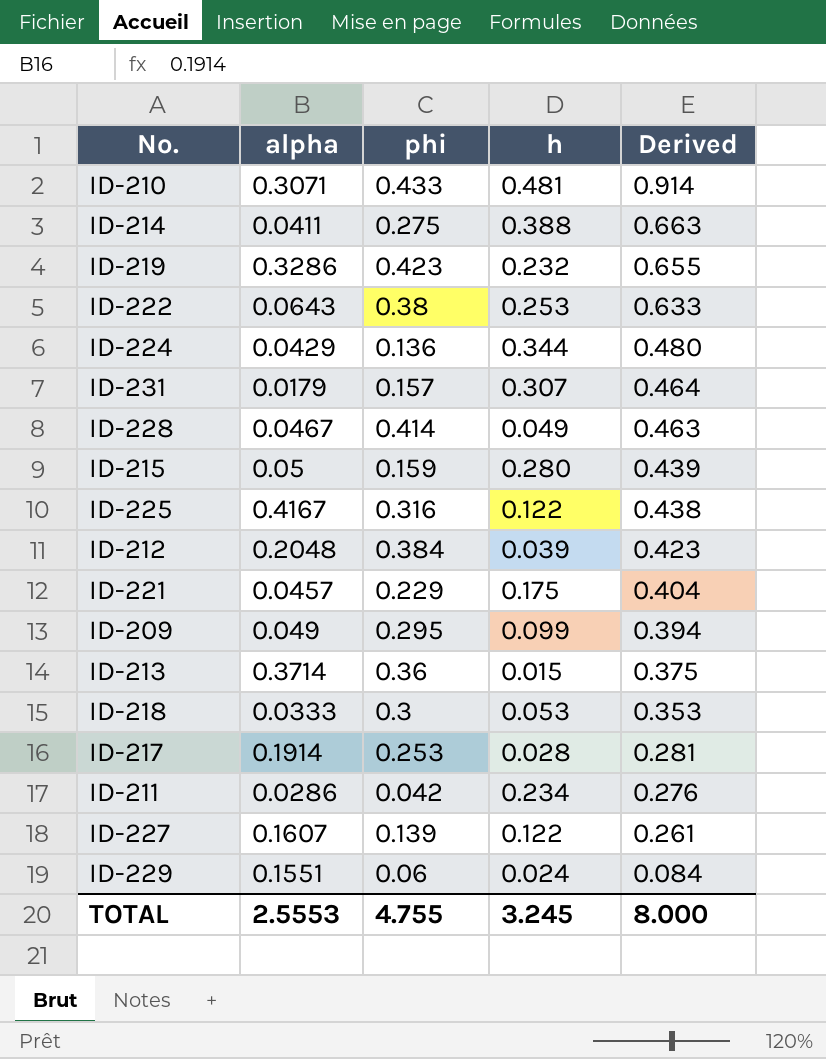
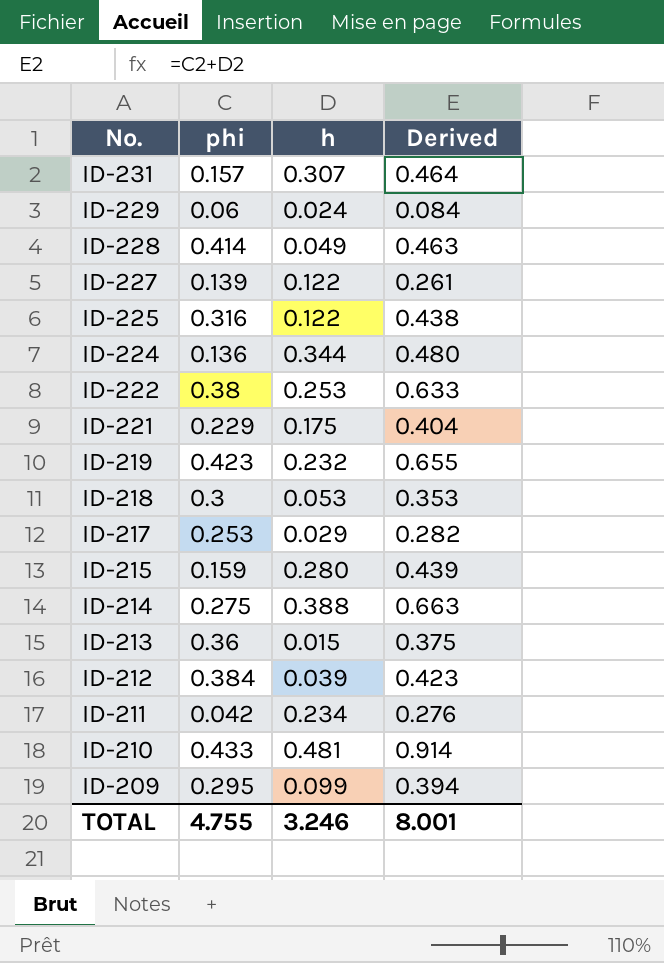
row order: Derived descending -> No. descending
column alpha | position: 2 -> none
ID-217 | h: 0.028 -> 0.029
ID-217 | Derived: 0.281 -> 0.282
TOTAL | h: 3.245 -> 3.246
TOTAL | Derived: 8.000 -> 8.001

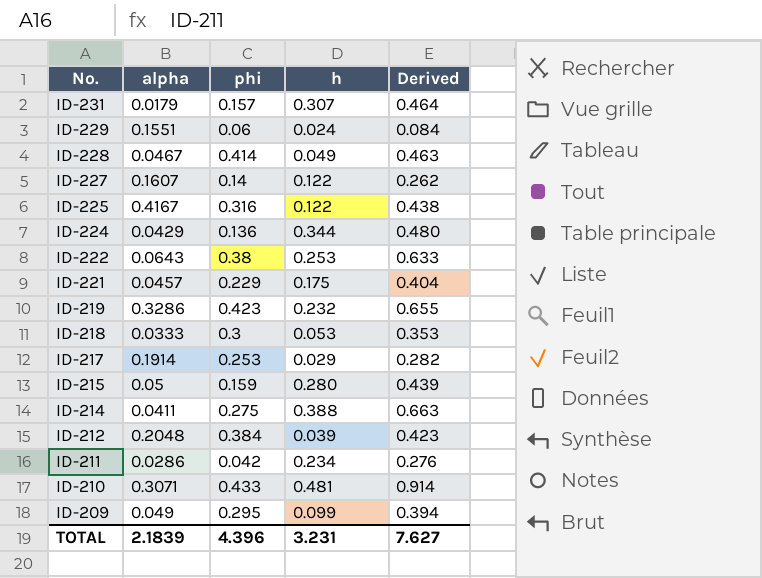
column alpha | position: none -> 2
row ID-213: 0.36 | 0.015 | 0.375 -> none
ID-227 | phi: 0.139 -> 0.14
ID-227 | Derived: 0.261 -> 0.262
TOTAL | phi: 4.755 -> 4.396
TOTAL | h: 3.246 -> 3.231
TOTAL | Derived: 8.001 -> 7.627

